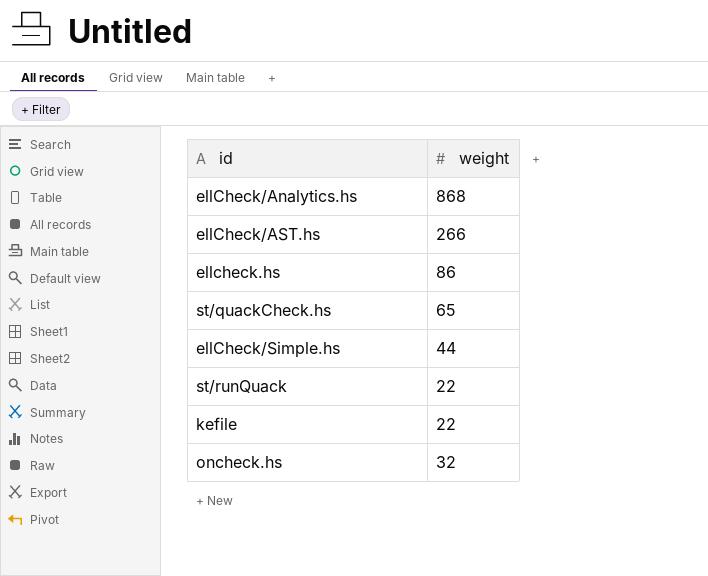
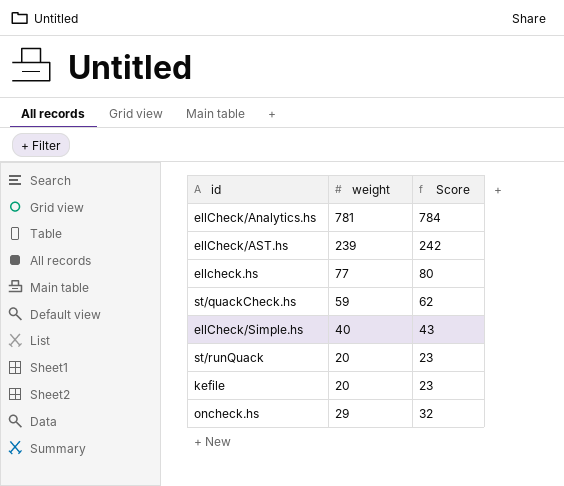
column Score | formula: none -> [weight] + 3
ellCheck/Analytics.hs | weight: 868 -> 781
ellCheck/AST.hs | weight: 266 -> 239
ellcheck.hs | weight: 86 -> 77
st/quackCheck.hs | weight: 65 -> 59
ellCheck/Simple.hs | weight: 44 -> 40
st/runQuack | weight: 22 -> 20
kefile | weight: 22 -> 20
oncheck.hs | weight: 32 -> 29

